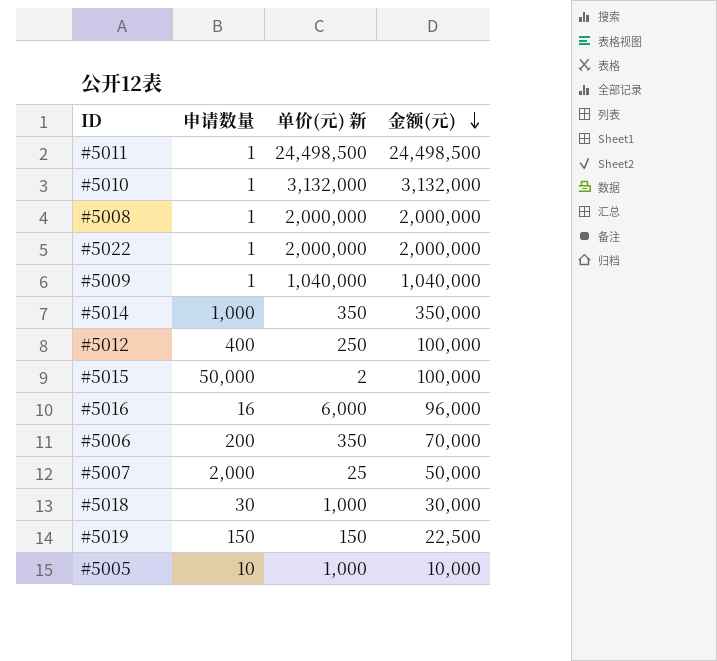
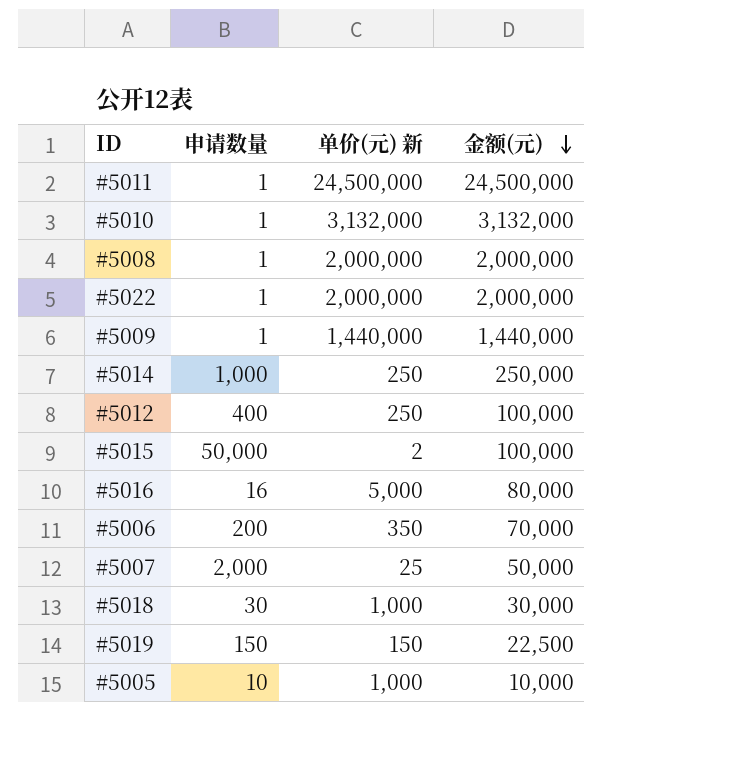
#5011 | 单价(元) 新: 24,498,500 -> 24,500,000
#5011 | 金额(元): 24,498,500 -> 24,500,000
#5009 | 单价(元) 新: 1,040,000 -> 1,440,000
#5009 | 金额(元): 1,040,000 -> 1,440,000
#5014 | 单价(元) 新: 350 -> 250
#5014 | 金额(元): 350,000 -> 250,000
#5016 | 单价(元) 新: 6,000 -> 5,000
#5016 | 金额(元): 96,000 -> 80,000

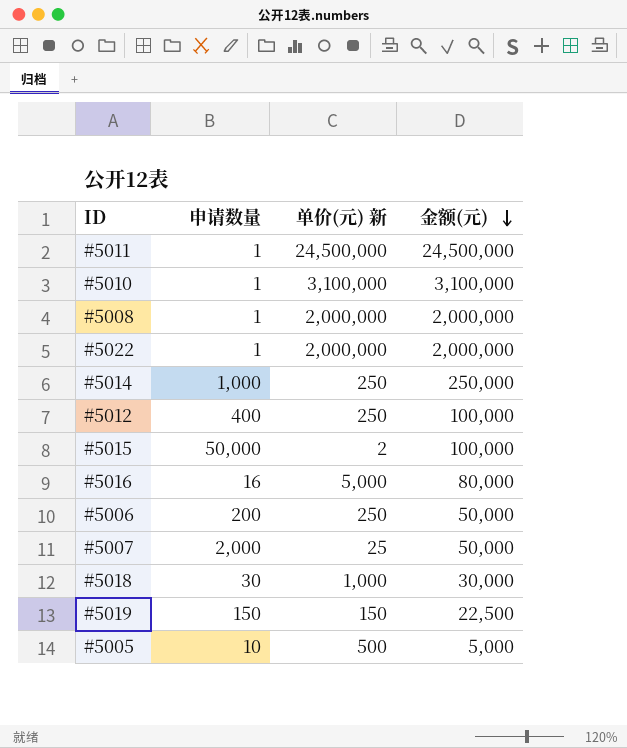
row #5009: 1 | 1,440,000 | 1,440,000 -> none
#5010 | 单价(元) 新: 3,132,000 -> 3,100,000
#5010 | 金额(元): 3,132,000 -> 3,100,000
#5006 | 单价(元) 新: 350 -> 250
#5006 | 金额(元): 70,000 -> 50,000
#5005 | 单价(元) 新: 1,000 -> 500
#5005 | 金额(元): 10,000 -> 5,000

